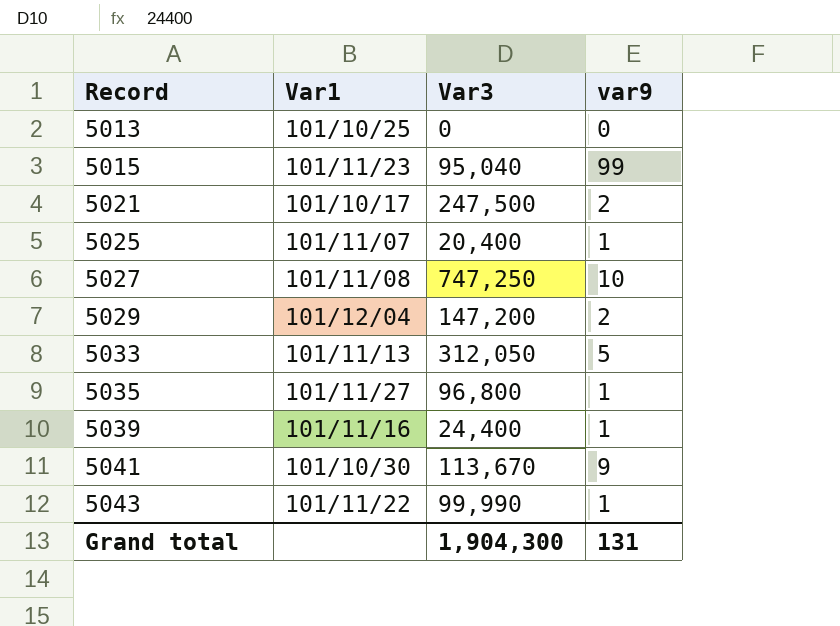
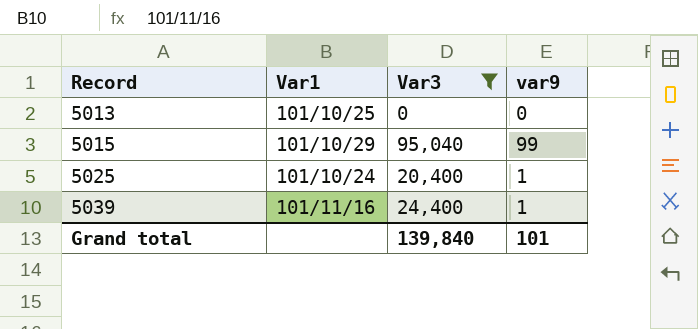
filter: none -> Var3 <= 95,040
5015 | Var1: 101/11/23 -> 101/10/29
5025 | Var1: 101/11/07 -> 101/10/24
Grand total | Var3: 1,904,300 -> 139,840
Grand total | var9: 131 -> 101

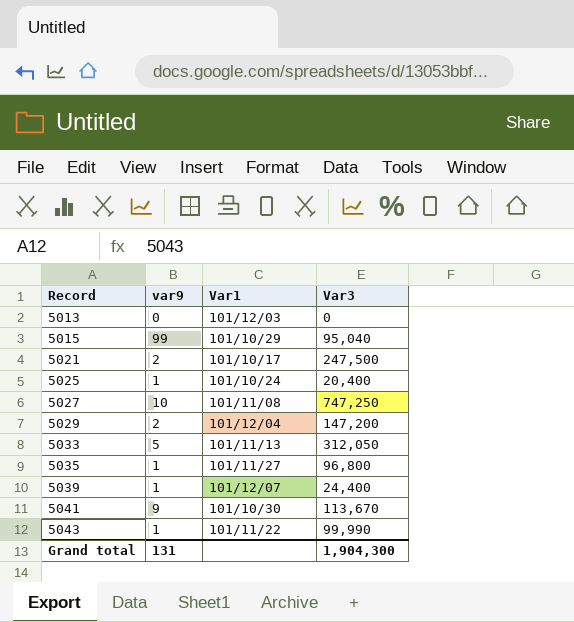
filter: Var3 <= 95,040 -> none
column var9 | position: 4 -> 2
5013 | Var1: 101/10/25 -> 101/12/03
5039 | Var1: 101/11/16 -> 101/12/07
Grand total | var9: 101 -> 131
Grand total | Var3: 139,840 -> 1,904,300

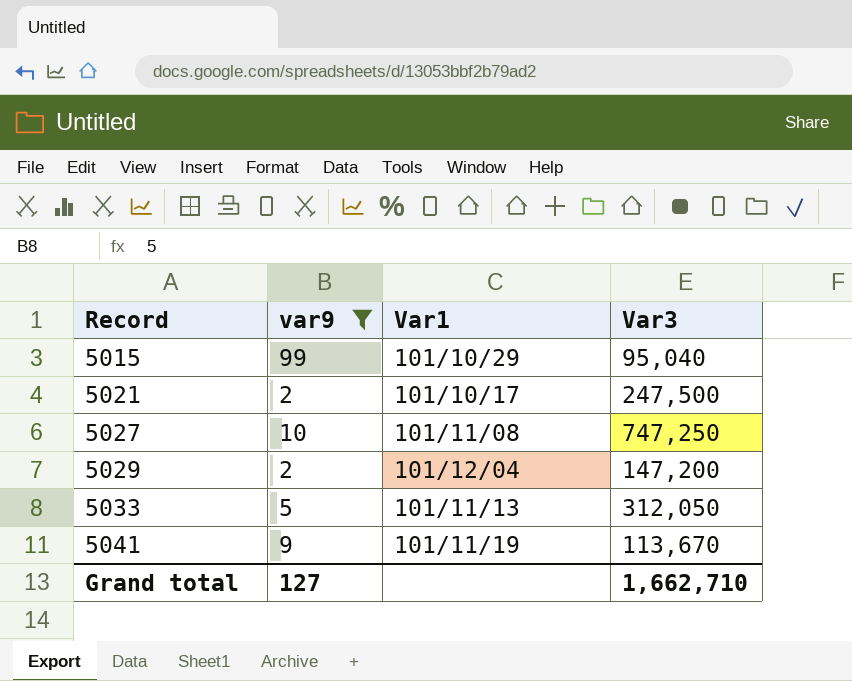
filter: none -> var9 >= 2
5041 | Var1: 101/10/30 -> 101/11/19
Grand total | var9: 131 -> 127
Grand total | Var3: 1,904,300 -> 1,662,710

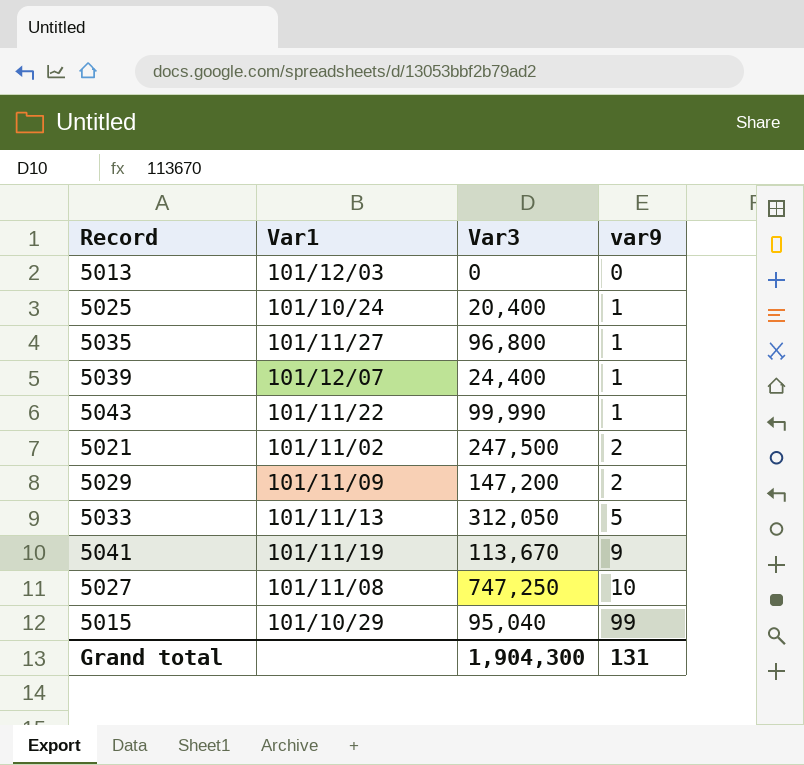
filter: var9 >= 2 -> none
row order: Record ascending -> var9 ascending
column var9 | position: 2 -> 4
5021 | Var1: 101/10/17 -> 101/11/02
5029 | Var1: 101/12/04 -> 101/11/09
Grand total | Var3: 1,662,710 -> 1,904,300
Grand total | var9: 127 -> 131

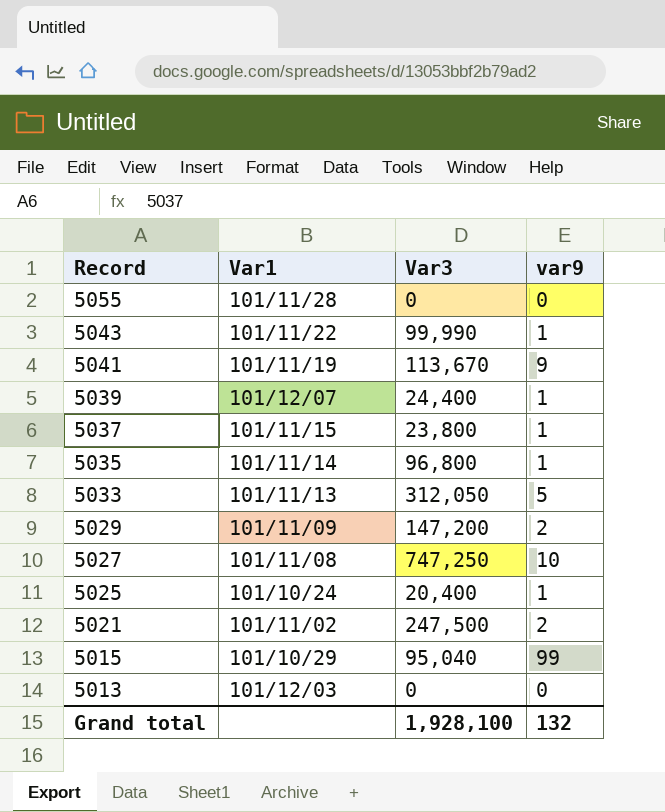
row order: var9 ascending -> Record descending
row 5055: none -> 101/11/28 | 0 | 0
row 5037: none -> 101/11/15 | 23,800 | 1
5035 | Var1: 101/11/27 -> 101/11/14
Grand total | Var3: 1,904,300 -> 1,928,100
Grand total | var9: 131 -> 132

